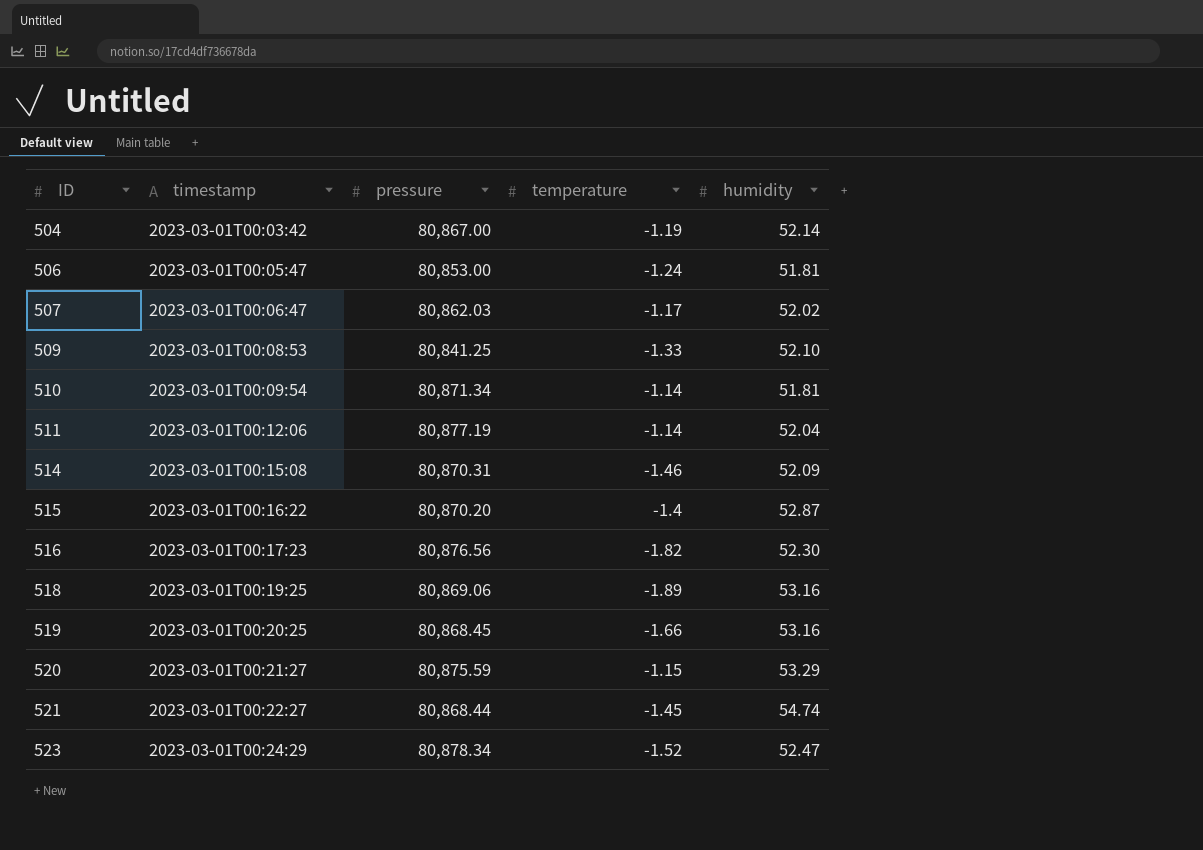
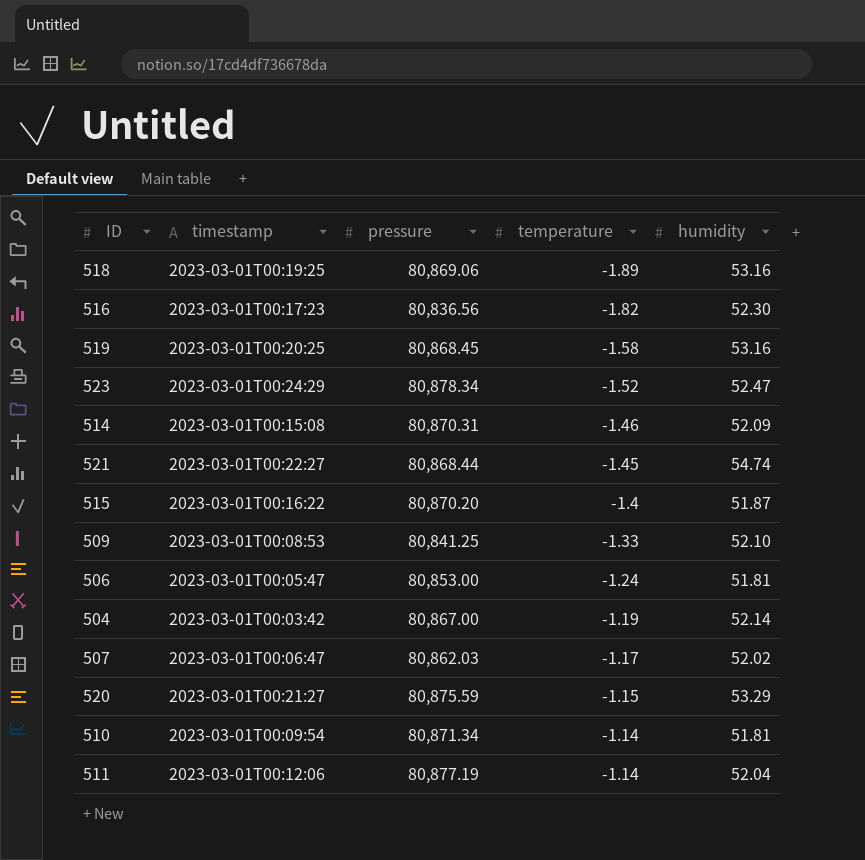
row order: ID ascending -> temperature ascending
516 | pressure: 80,876.56 -> 80,836.56
519 | temperature: -1.66 -> -1.58
515 | humidity: 52.87 -> 51.87

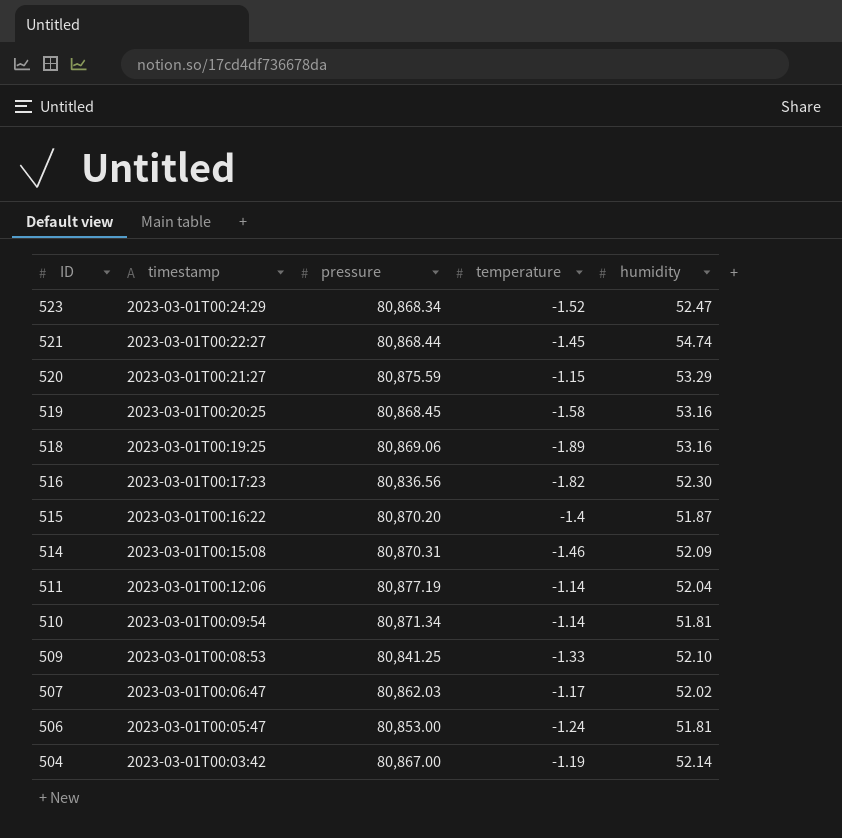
row order: temperature ascending -> ID descending
523 | pressure: 80,878.34 -> 80,868.34

